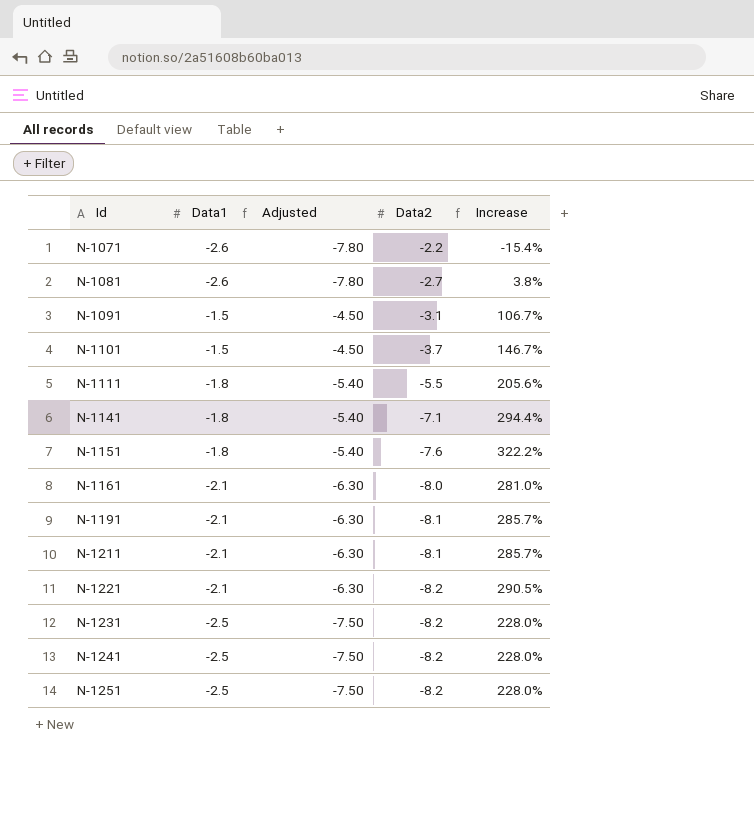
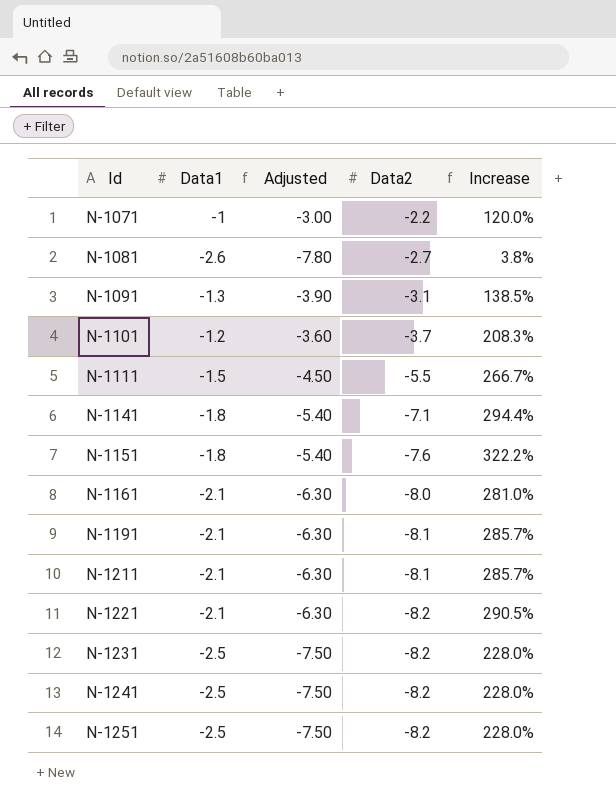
N-1071 | Data1: -2.6 -> -1
N-1071 | Adjusted: -7.80 -> -3.00
N-1071 | Increase: -15.4% -> 120.0%
N-1091 | Data1: -1.5 -> -1.3
N-1091 | Adjusted: -4.50 -> -3.90
N-1091 | Increase: 106.7% -> 138.5%
N-1101 | Data1: -1.5 -> -1.2
N-1101 | Adjusted: -4.50 -> -3.60
N-1101 | Increase: 146.7% -> 208.3%
N-1111 | Data1: -1.8 -> -1.5
N-1111 | Adjusted: -5.40 -> -4.50
N-1111 | Increase: 205.6% -> 266.7%

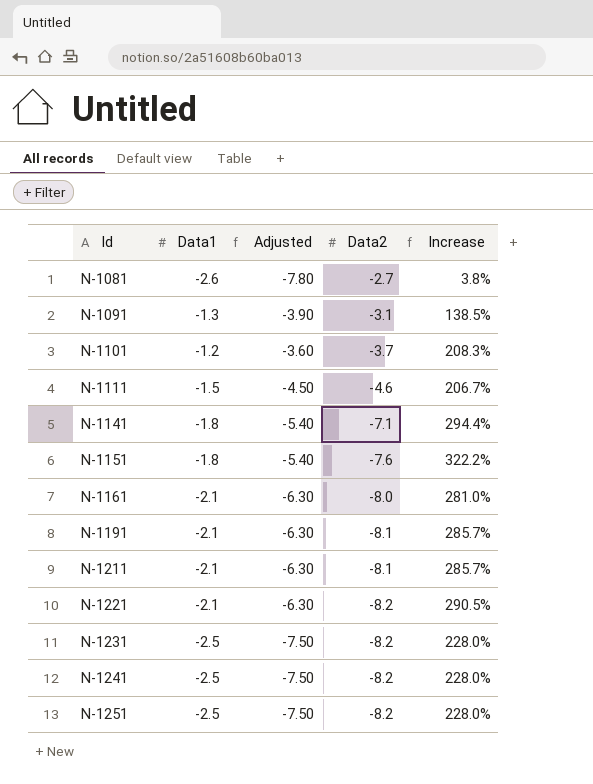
row N-1071: -1 | -3.00 | -2.2 | 120.0% -> none
N-1111 | Data2: -5.5 -> -4.6
N-1111 | Increase: 266.7% -> 206.7%

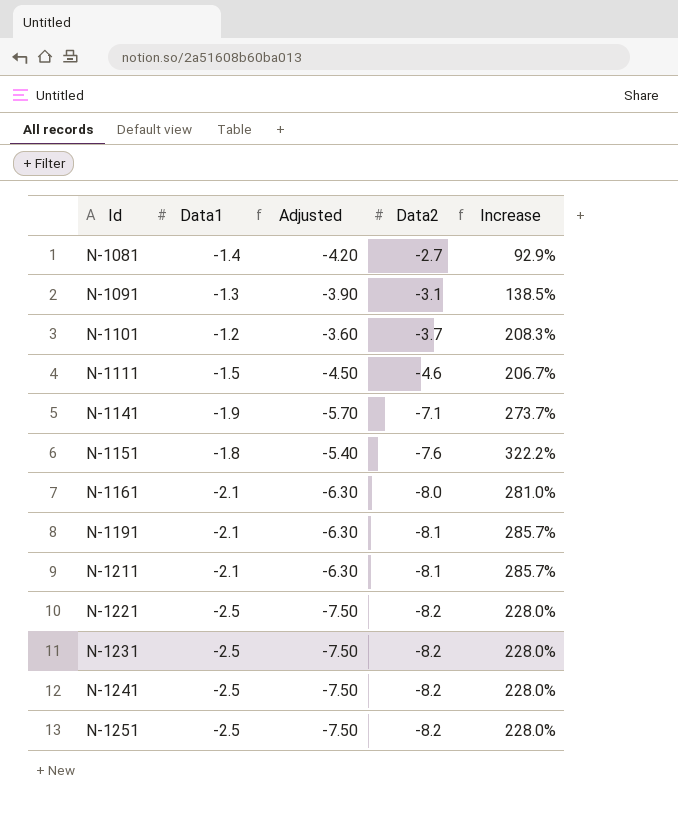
N-1081 | Data1: -2.6 -> -1.4
N-1081 | Adjusted: -7.80 -> -4.20
N-1081 | Increase: 3.8% -> 92.9%
N-1141 | Data1: -1.8 -> -1.9
N-1141 | Adjusted: -5.40 -> -5.70
N-1141 | Increase: 294.4% -> 273.7%
N-1221 | Data1: -2.1 -> -2.5
N-1221 | Adjusted: -6.30 -> -7.50
N-1221 | Increase: 290.5% -> 228.0%

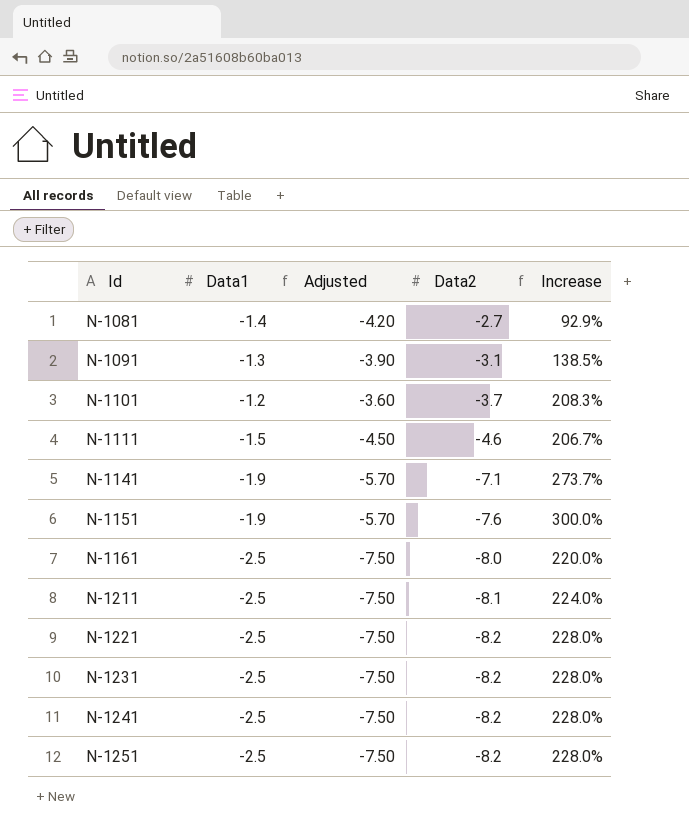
row N-1191: -2.1 | -6.30 | -8.1 | 285.7% -> none
N-1151 | Data1: -1.8 -> -1.9
N-1151 | Adjusted: -5.40 -> -5.70
N-1151 | Increase: 322.2% -> 300.0%
N-1161 | Data1: -2.1 -> -2.5
N-1161 | Adjusted: -6.30 -> -7.50
N-1161 | Increase: 281.0% -> 220.0%
N-1211 | Data1: -2.1 -> -2.5
N-1211 | Adjusted: -6.30 -> -7.50
N-1211 | Increase: 285.7% -> 224.0%

